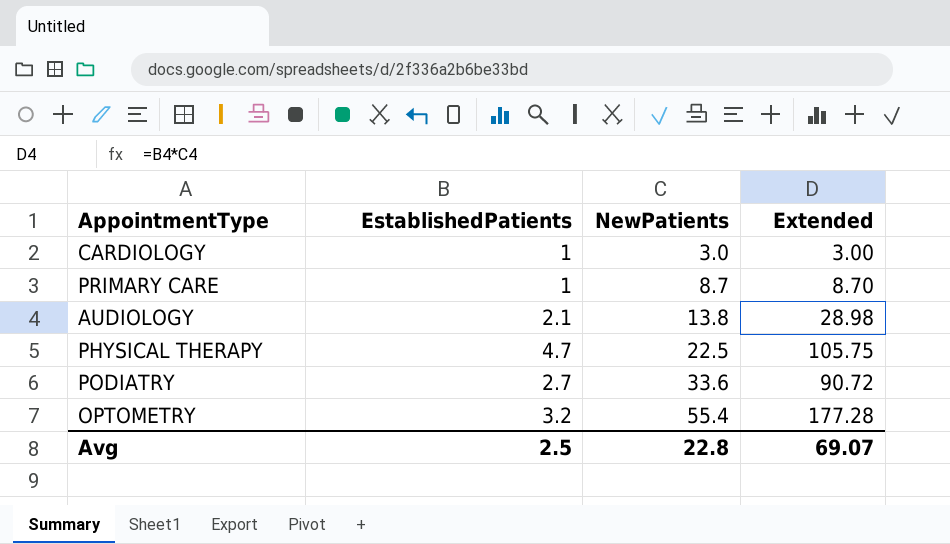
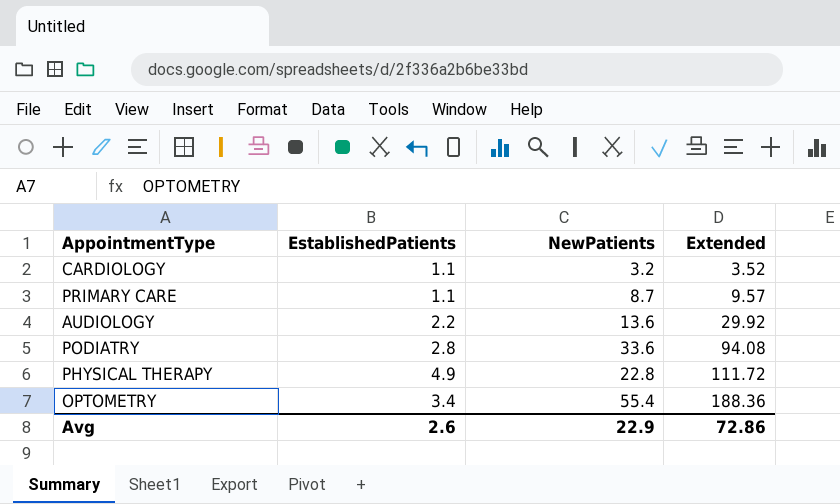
row order: NewPatients ascending -> Extended ascending
CARDIOLOGY | EstablishedPatients: 1 -> 1.1
CARDIOLOGY | NewPatients: 3.0 -> 3.2
CARDIOLOGY | Extended: 3.00 -> 3.52
PRIMARY CARE | EstablishedPatients: 1 -> 1.1
PRIMARY CARE | Extended: 8.70 -> 9.57
AUDIOLOGY | EstablishedPatients: 2.1 -> 2.2
AUDIOLOGY | NewPatients: 13.8 -> 13.6
AUDIOLOGY | Extended: 28.98 -> 29.92
PODIATRY | EstablishedPatients: 2.7 -> 2.8
PODIATRY | Extended: 90.72 -> 94.08
PHYSICAL THERAPY | EstablishedPatients: 4.7 -> 4.9
PHYSICAL THERAPY | NewPatients: 22.5 -> 22.8
PHYSICAL THERAPY | Extended: 105.75 -> 111.72
OPTOMETRY | EstablishedPatients: 3.2 -> 3.4
OPTOMETRY | Extended: 177.28 -> 188.36
Avg | EstablishedPatients: 2.5 -> 2.6
Avg | NewPatients: 22.8 -> 22.9
Avg | Extended: 69.07 -> 72.86

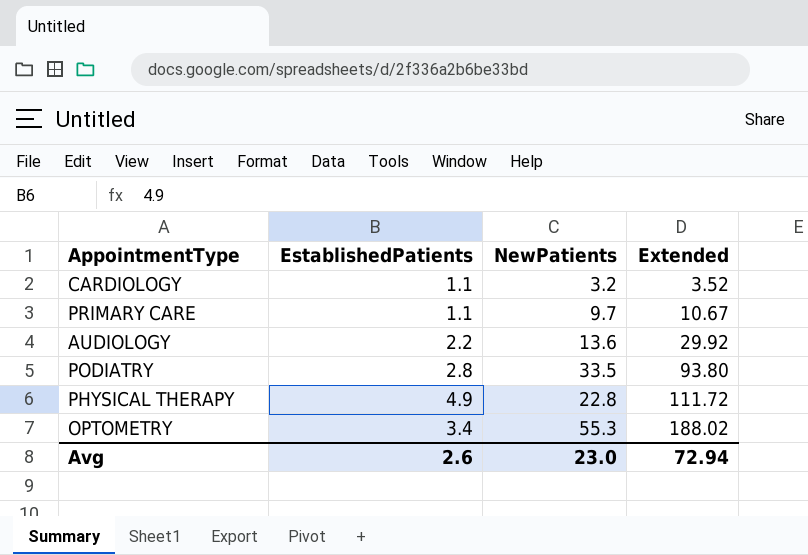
PRIMARY CARE | NewPatients: 8.7 -> 9.7
PRIMARY CARE | Extended: 9.57 -> 10.67
PODIATRY | NewPatients: 33.6 -> 33.5
PODIATRY | Extended: 94.08 -> 93.80
OPTOMETRY | NewPatients: 55.4 -> 55.3
OPTOMETRY | Extended: 188.36 -> 188.02
Avg | NewPatients: 22.9 -> 23.0
Avg | Extended: 72.86 -> 72.94

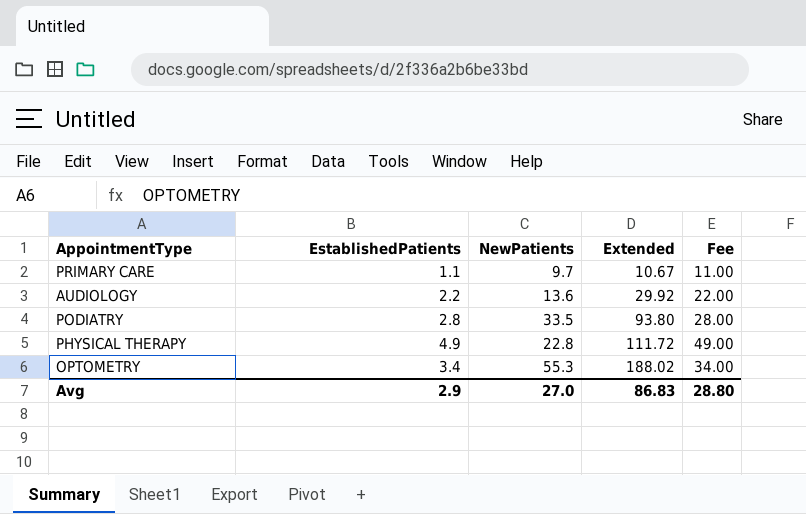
column Fee | formula: none -> [EstablishedPatients] * 10
row CARDIOLOGY: 1.1 | 3.2 | 3.52 -> none
Avg | EstablishedPatients: 2.6 -> 2.9
Avg | NewPatients: 23.0 -> 27.0
Avg | Extended: 72.94 -> 86.83

